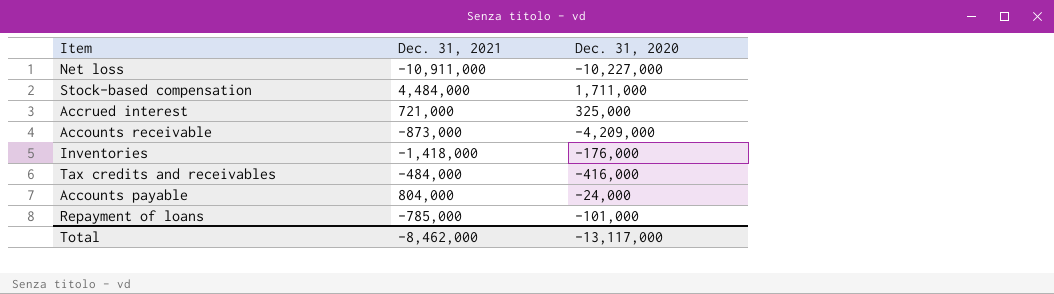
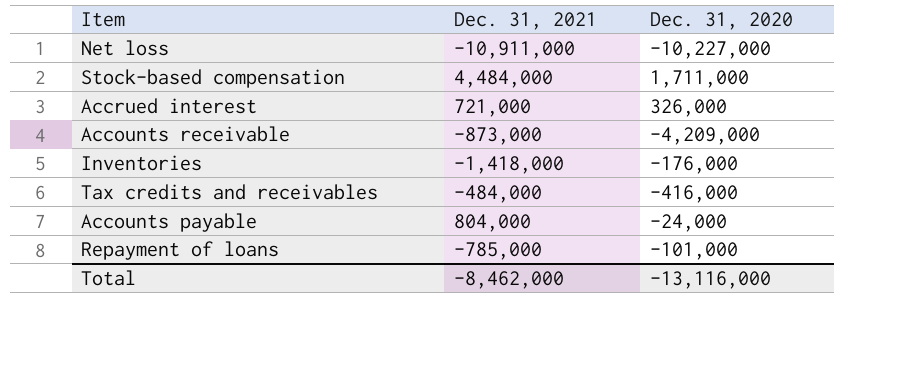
Accrued interest | Dec. 31, 2020: 325,000 -> 326,000
Total | Dec. 31, 2020: -13,117,000 -> -13,116,000

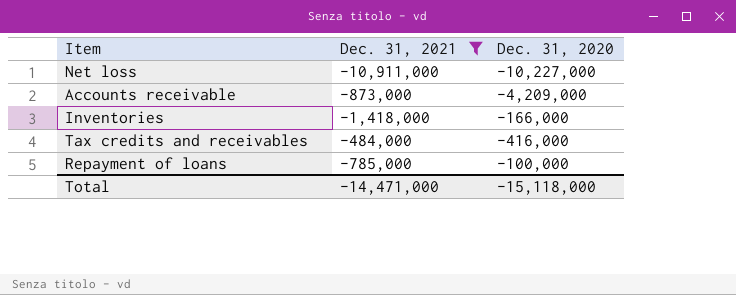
filter: none -> Dec. 31, 2021 <= -484,000
Inventories | Dec. 31, 2020: -176,000 -> -166,000
Repayment of loans | Dec. 31, 2020: -101,000 -> -100,000
Total | Dec. 31, 2021: -8,462,000 -> -14,471,000
Total | Dec. 31, 2020: -13,116,000 -> -15,118,000

